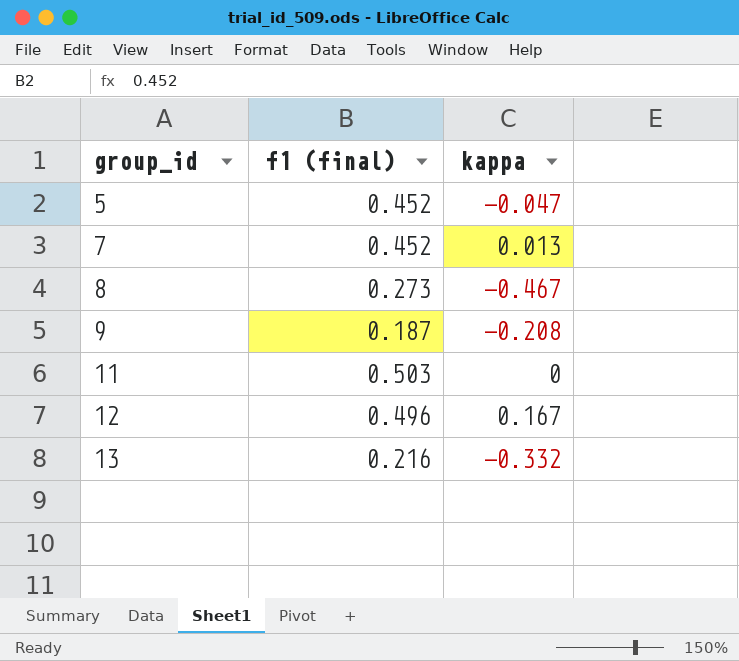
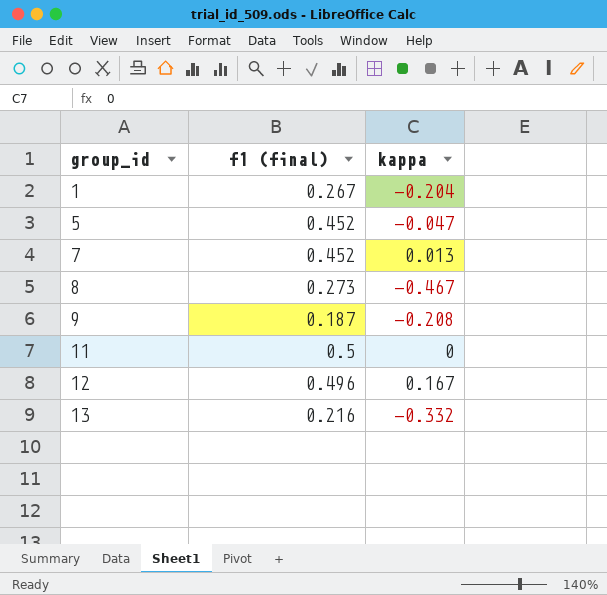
row 1: none -> 0.267 | -0.204
11 | f1 (final): 0.503 -> 0.5

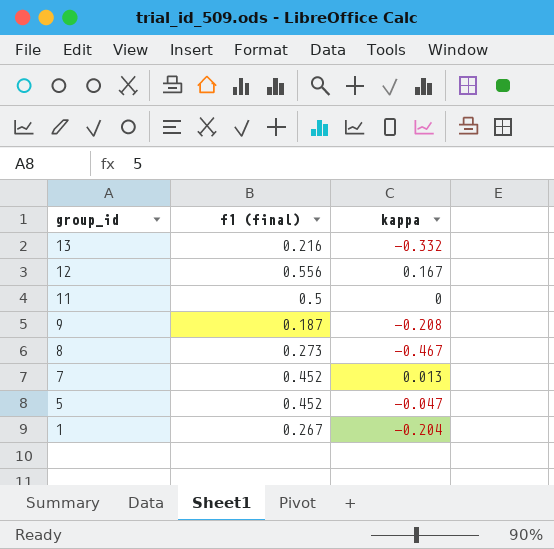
row order: group_id ascending -> group_id descending
12 | f1 (final): 0.496 -> 0.556

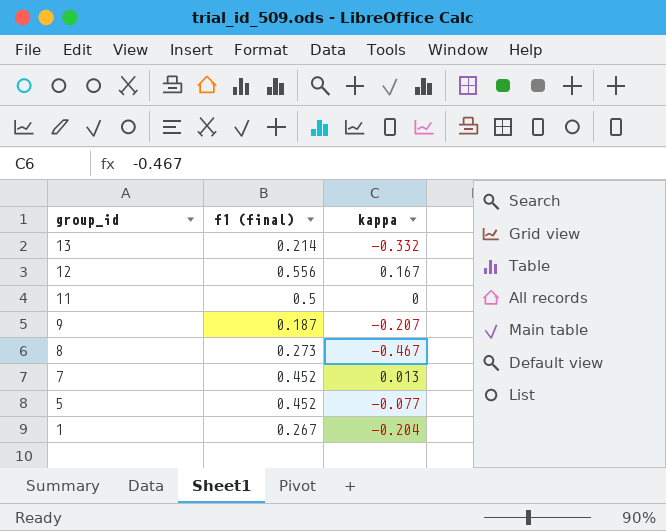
13 | f1 (final): 0.216 -> 0.214
9 | kappa: -0.208 -> -0.207
5 | kappa: -0.047 -> -0.077

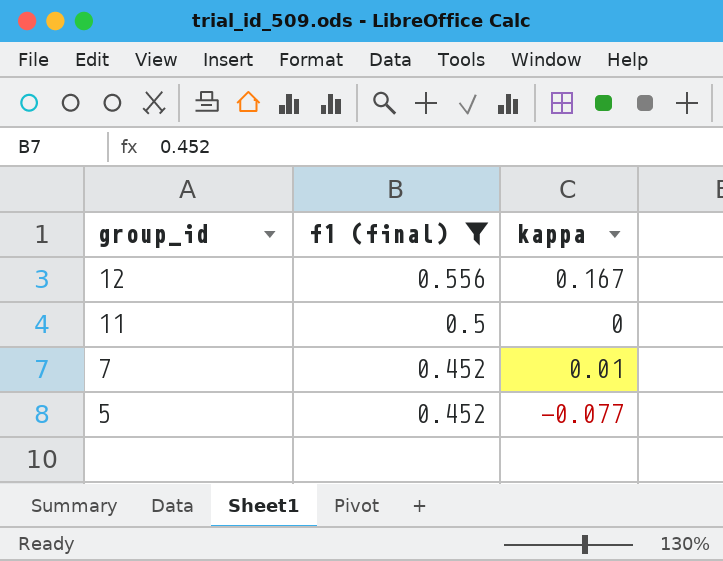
filter: none -> f1 (final) >= 0.452
7 | kappa: 0.013 -> 0.01

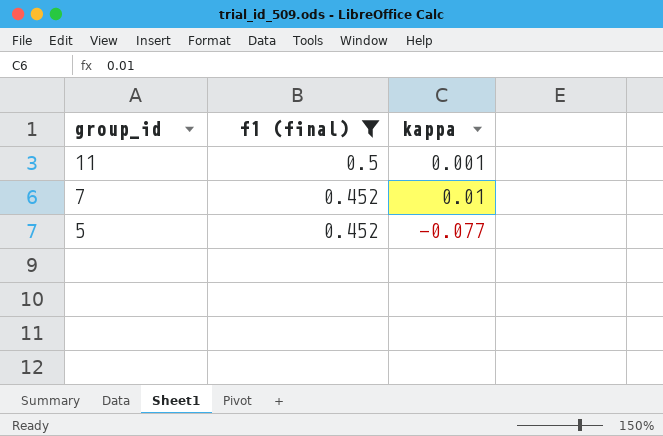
row 12: 0.556 | 0.167 -> none
11 | kappa: 0 -> 0.001

